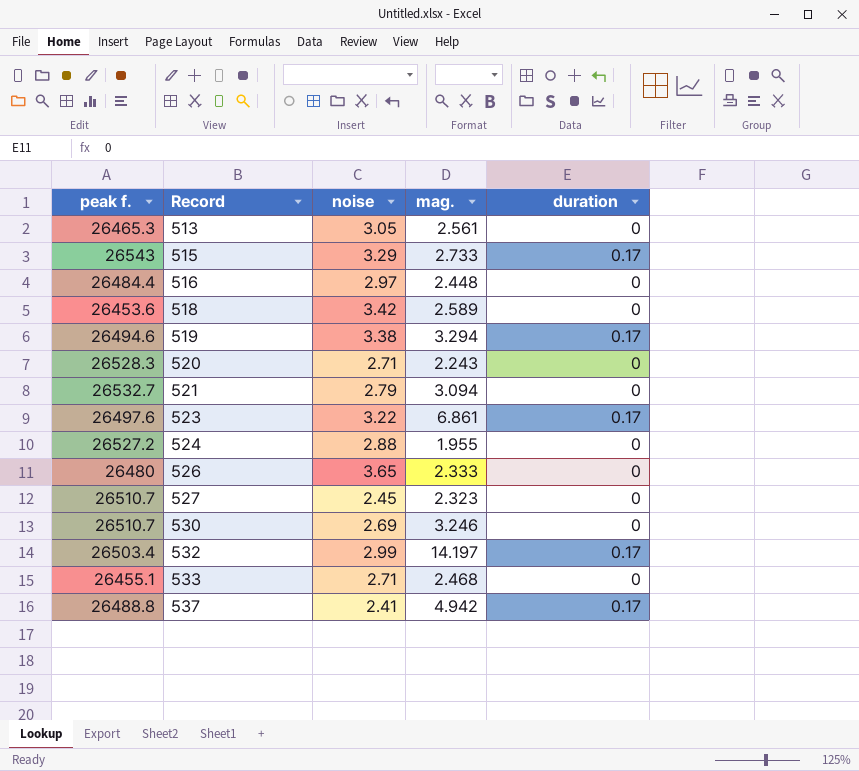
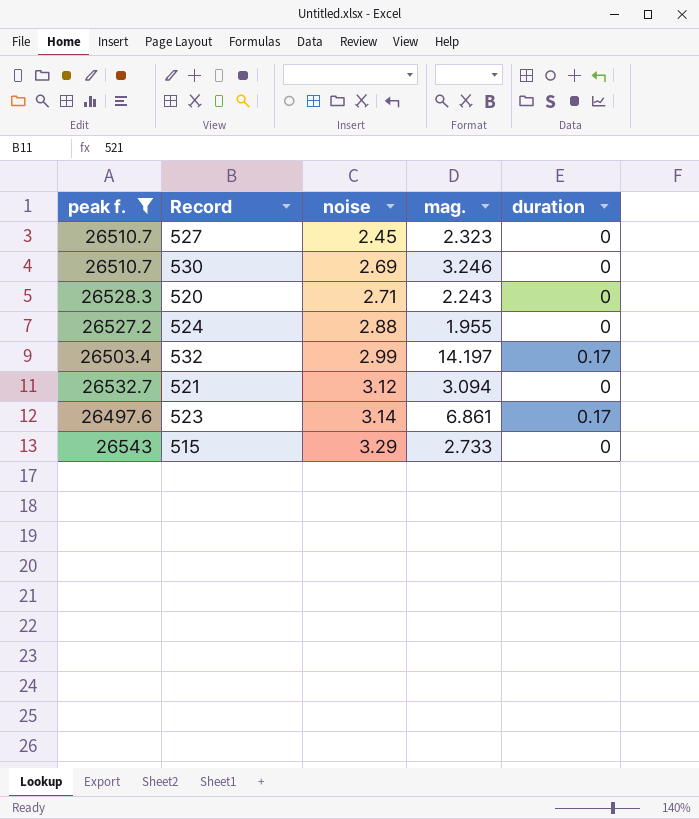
filter: none -> peak f. >= 26497.6
row order: Record ascending -> noise ascending
521 | noise: 2.79 -> 3.12
523 | noise: 3.22 -> 3.14
515 | duration: 0.17 -> 0

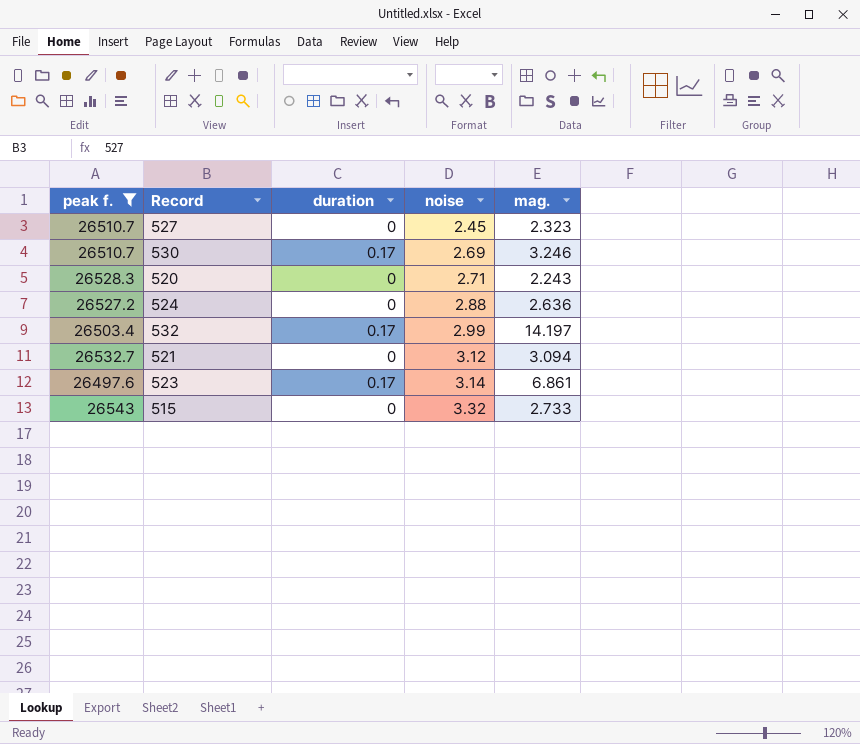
column duration | position: 5 -> 3
530 | duration: 0 -> 0.17
524 | mag.: 1.955 -> 2.636
515 | noise: 3.29 -> 3.32

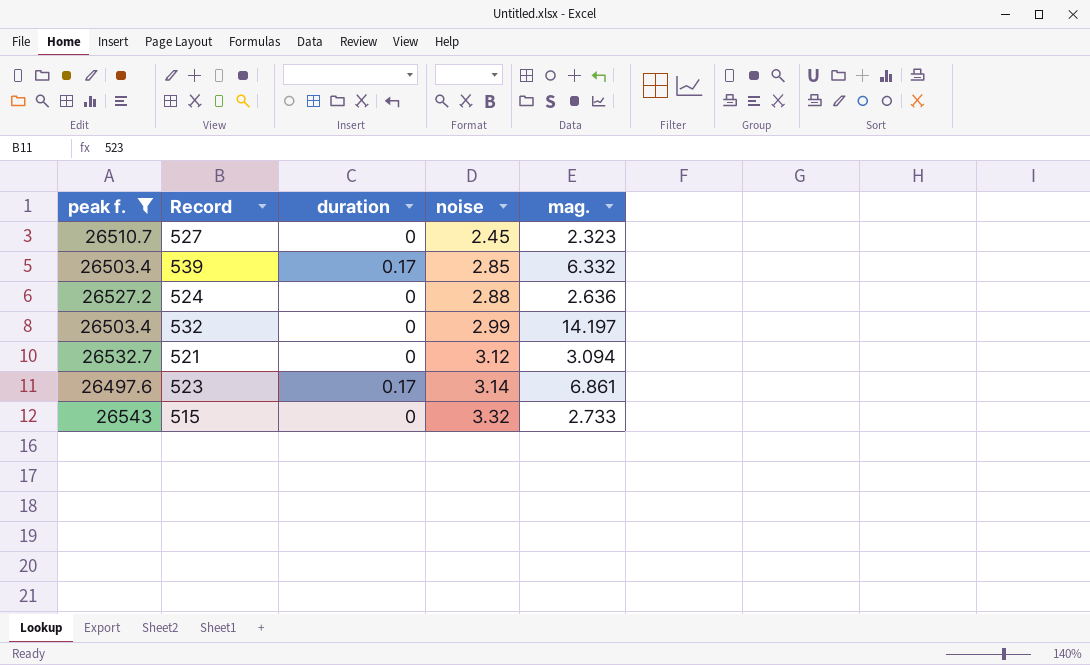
row 530: 26510.7 | 0.17 | 2.69 | 3.246 -> none
row 520: 26528.3 | 0 | 2.71 | 2.243 -> none
row 539: none -> 26503.4 | 0.17 | 2.85 | 6.332
532 | duration: 0.17 -> 0

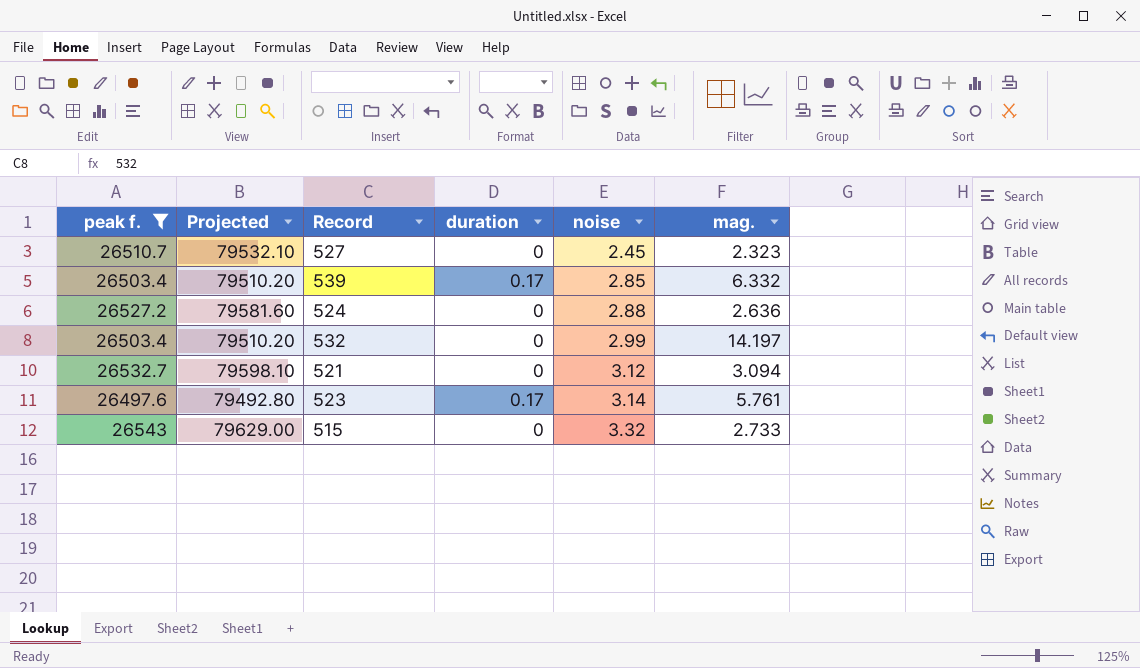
column Projected | formula: none -> [peak f.] * 3
523 | mag.: 6.861 -> 5.761

